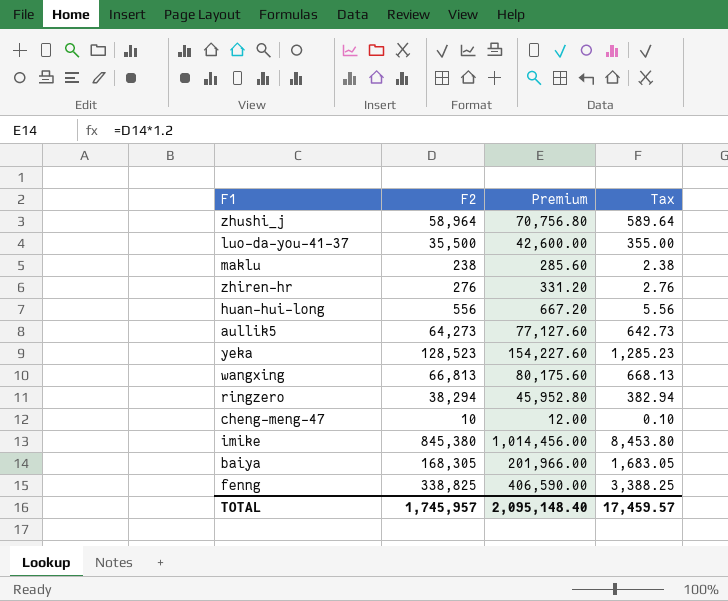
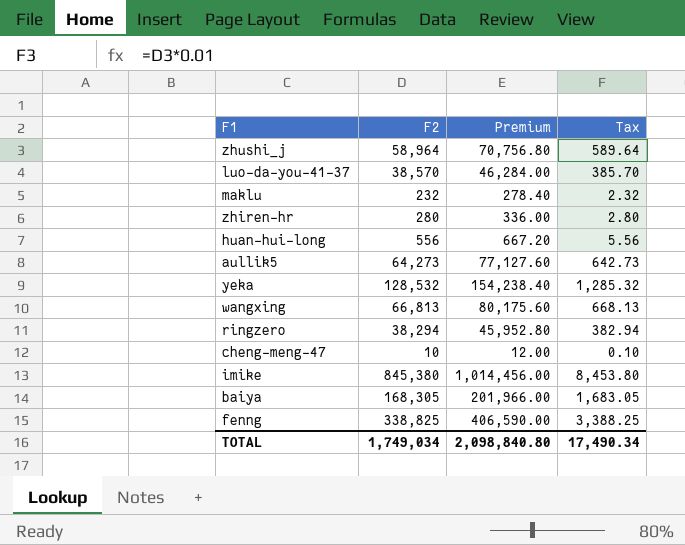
luo-da-you-41-37 | F2: 35,500 -> 38,570
luo-da-you-41-37 | Premium: 42,600.00 -> 46,284.00
luo-da-you-41-37 | Tax: 355.00 -> 385.70
maklu | F2: 238 -> 232
maklu | Premium: 285.60 -> 278.40
maklu | Tax: 2.38 -> 2.32
zhiren-hr | F2: 276 -> 280
zhiren-hr | Premium: 331.20 -> 336.00
zhiren-hr | Tax: 2.76 -> 2.80
yeka | F2: 128,523 -> 128,532
yeka | Premium: 154,227.60 -> 154,238.40
yeka | Tax: 1,285.23 -> 1,285.32
TOTAL | F2: 1,745,957 -> 1,749,034
TOTAL | Premium: 2,095,148.40 -> 2,098,840.80
TOTAL | Tax: 17,459.57 -> 17,490.34

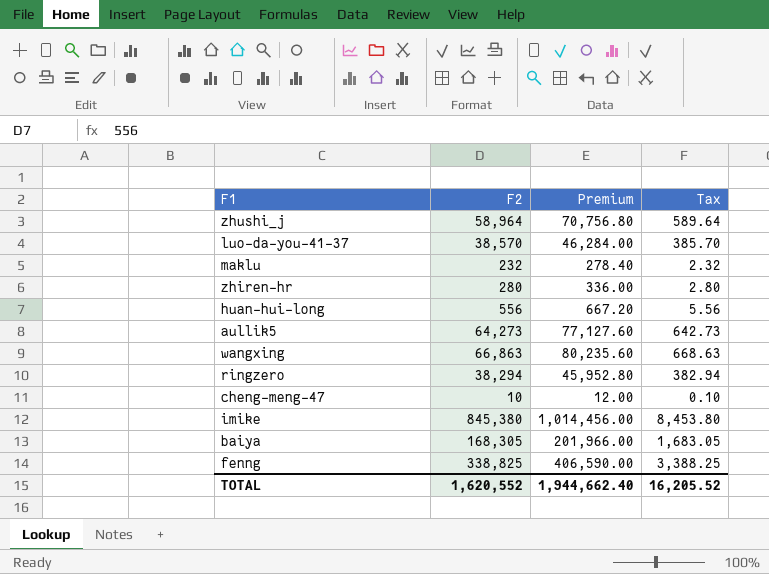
row yeka: 128,532 | 154,238.40 | 1,285.32 -> none
wangxing | F2: 66,813 -> 66,863
wangxing | Premium: 80,175.60 -> 80,235.60
wangxing | Tax: 668.13 -> 668.63
TOTAL | F2: 1,749,034 -> 1,620,552
TOTAL | Premium: 2,098,840.80 -> 1,944,662.40
TOTAL | Tax: 17,490.34 -> 16,205.52

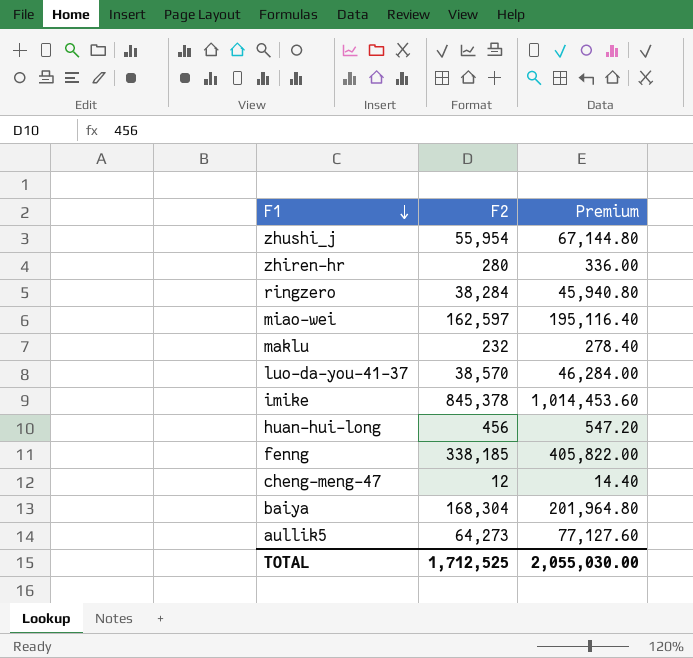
row order: none -> F1 descending
column Tax | formula: [F2] * 0.01 -> none
row wangxing: 66,863 | 80,235.60 | 668.63 -> none
zhushi_j | F2: 58,964 -> 55,954
zhushi_j | Premium: 70,756.80 -> 67,144.80
ringzero | F2: 38,294 -> 38,284
ringzero | Premium: 45,952.80 -> 45,940.80
row miao-wei: none -> 162,597 | 195,116.40
imike | F2: 845,380 -> 845,378
imike | Premium: 1,014,456.00 -> 1,014,453.60
huan-hui-long | F2: 556 -> 456
huan-hui-long | Premium: 667.20 -> 547.20
fenng | F2: 338,825 -> 338,185
fenng | Premium: 406,590.00 -> 405,822.00
cheng-meng-47 | F2: 10 -> 12
cheng-meng-47 | Premium: 12.00 -> 14.40
baiya | F2: 168,305 -> 168,304
baiya | Premium: 201,966.00 -> 201,964.80
TOTAL | F2: 1,620,552 -> 1,712,525
TOTAL | Premium: 1,944,662.40 -> 2,055,030.00

